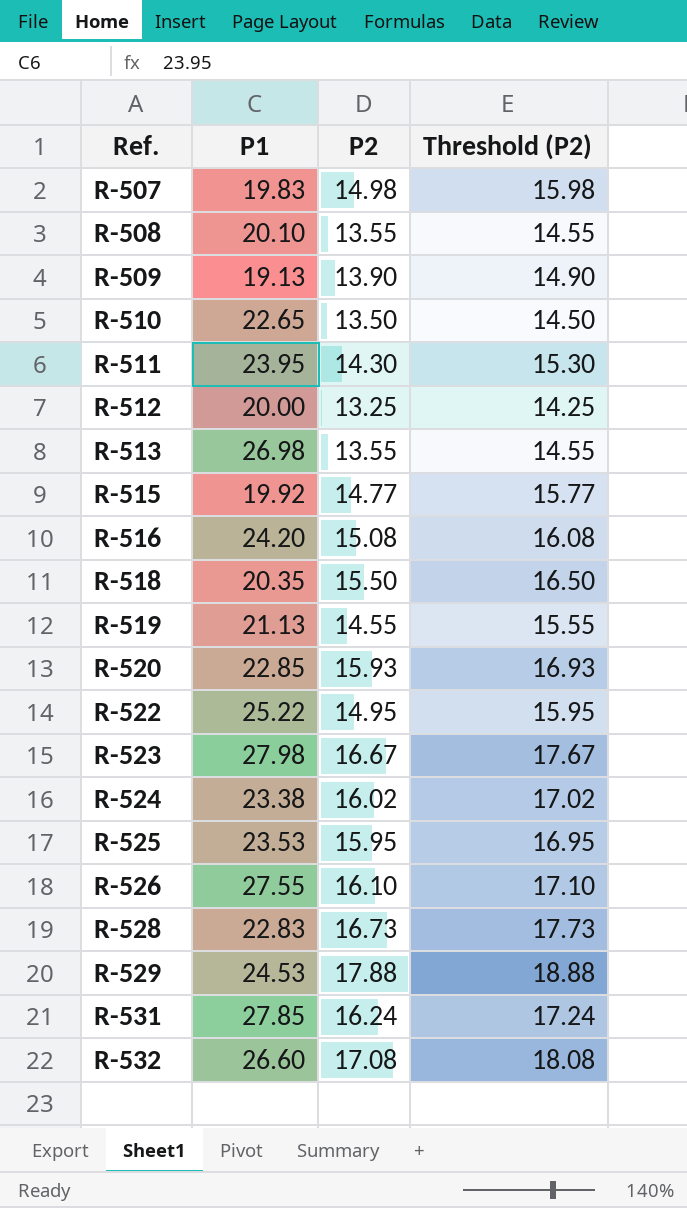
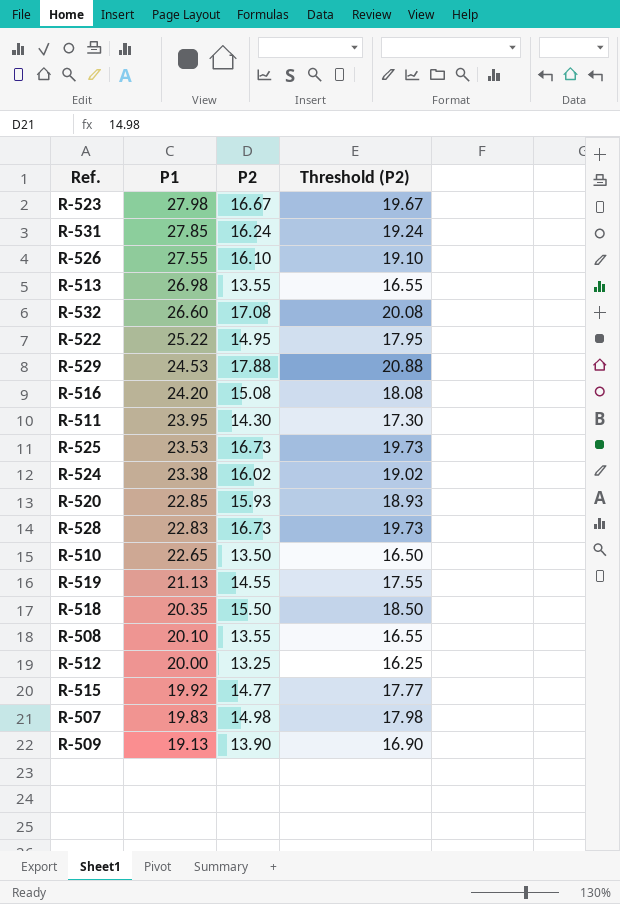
row order: Ref. ascending -> P1 descending
column Threshold (P2) | formula: [P2] + 1 -> [P2] + 3
R-525 | P2: 15.95 -> 16.73

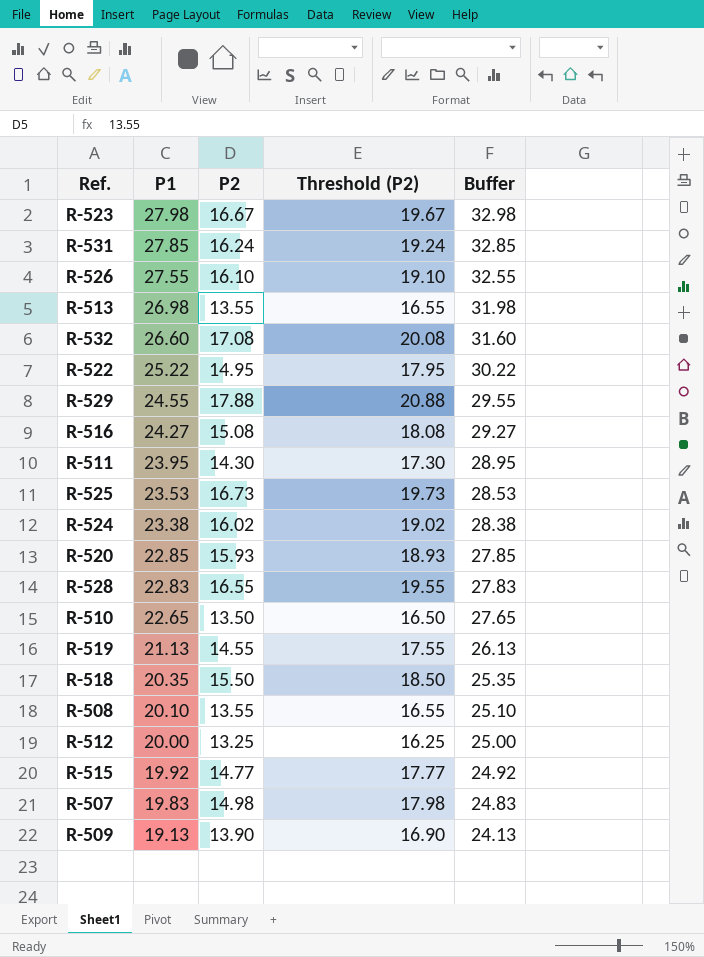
column Buffer | formula: none -> [P1] + 5
R-529 | P1: 24.53 -> 24.55
R-516 | P1: 24.20 -> 24.27
R-528 | P2: 16.73 -> 16.55
R-528 | Threshold (P2): 19.73 -> 19.55

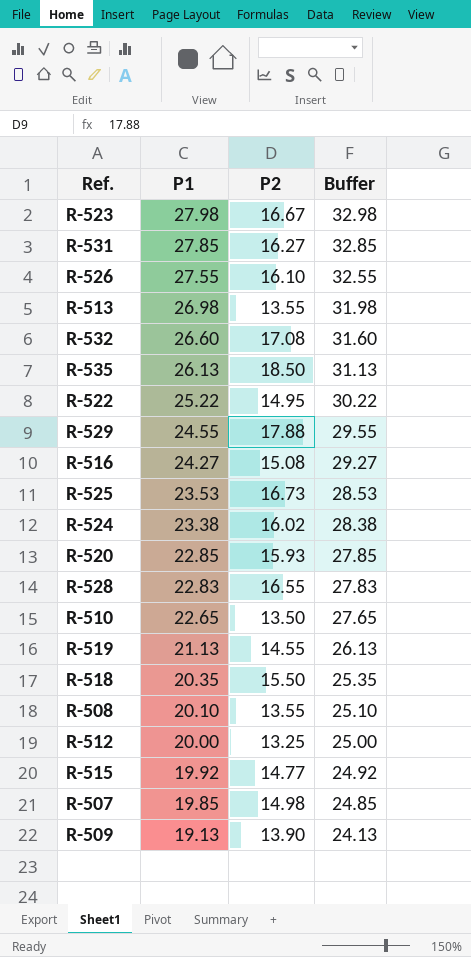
column Threshold (P2) | formula: [P2] + 3 -> none
row R-511: 23.95 | 14.30 | 17.30 | 28.95 -> none
R-531 | P2: 16.24 -> 16.27
row R-535: none -> 26.13 | 18.50 | 31.13
R-507 | P1: 19.83 -> 19.85
R-507 | Buffer: 24.83 -> 24.85

